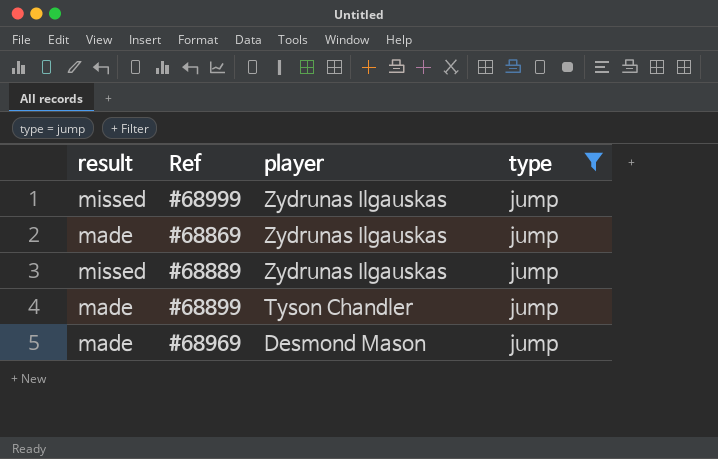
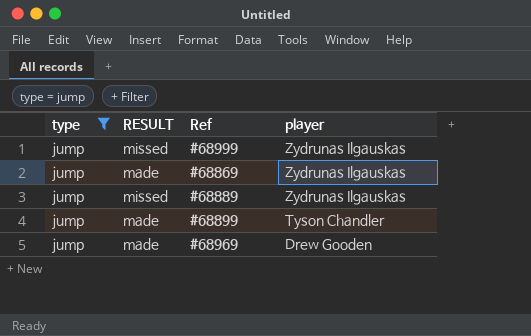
column type | position: 4 -> 1
column name: result -> RESULT
#68969 | player: Desmond Mason -> Drew Gooden

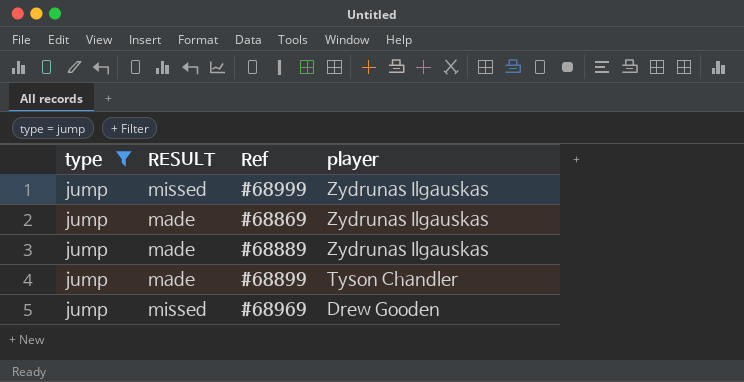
#68889 | RESULT: missed -> made
#68969 | RESULT: made -> missed

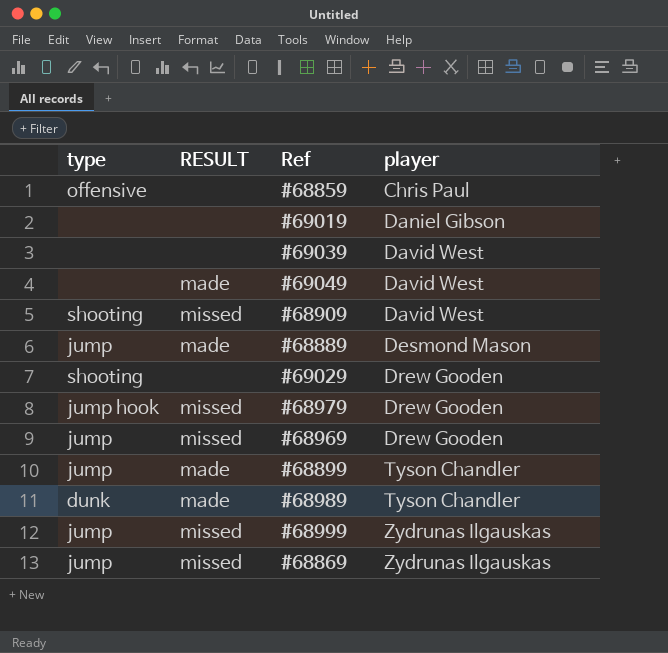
filter: type = jump -> none
row order: player descending -> player ascending
#68889 | player: Zydrunas Ilgauskas -> Desmond Mason
#68869 | RESULT: made -> missed

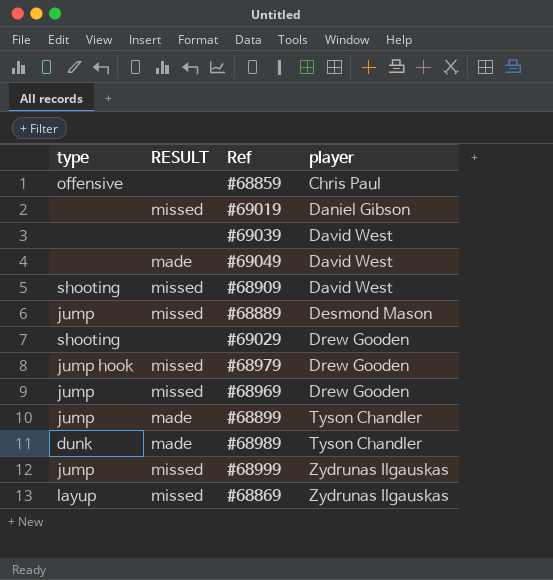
#69019 | RESULT: none -> missed
#68889 | RESULT: made -> missed
#68869 | type: jump -> layup

